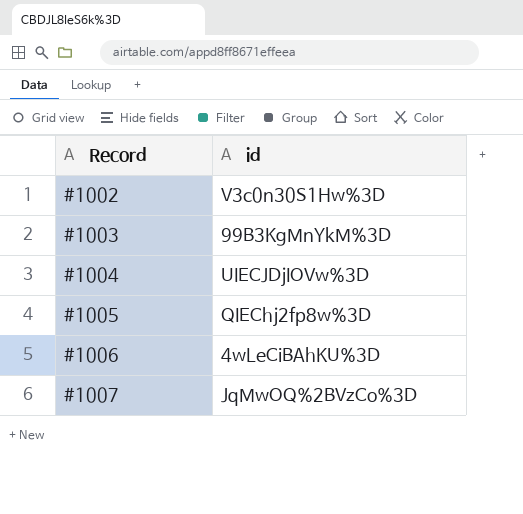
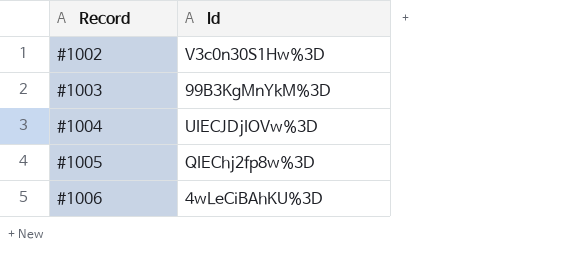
column name: id -> Id
row #1007: JqMwOQ%2BVzCo%3D -> none

